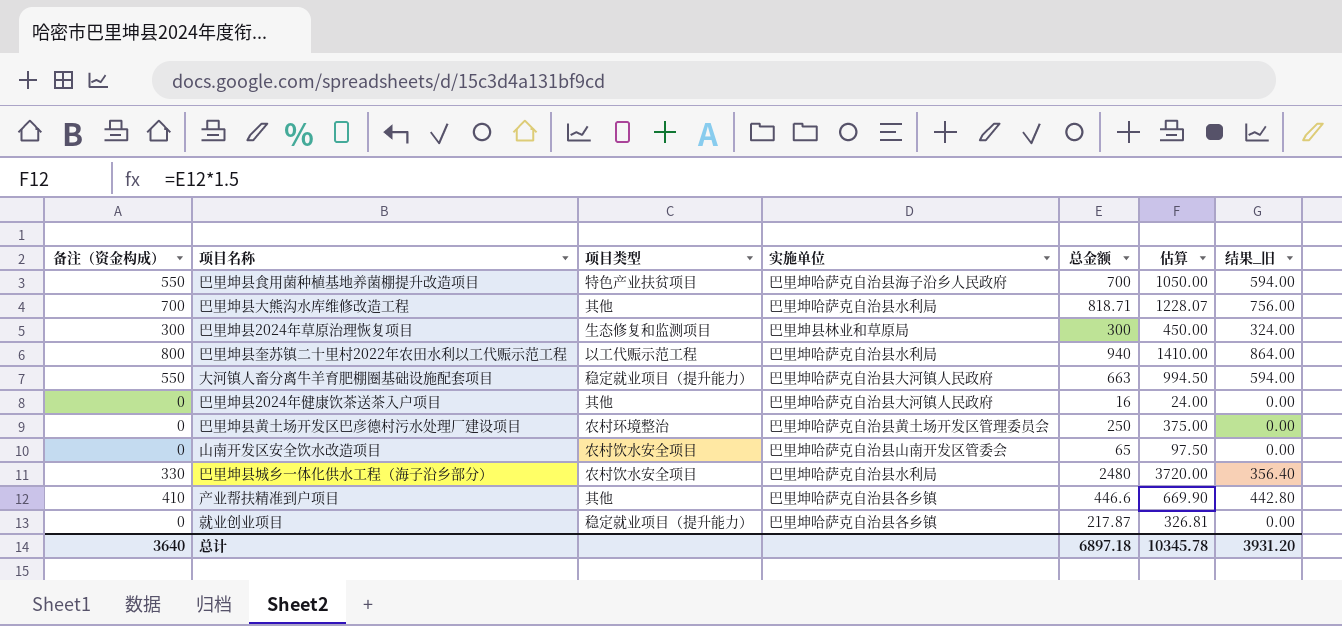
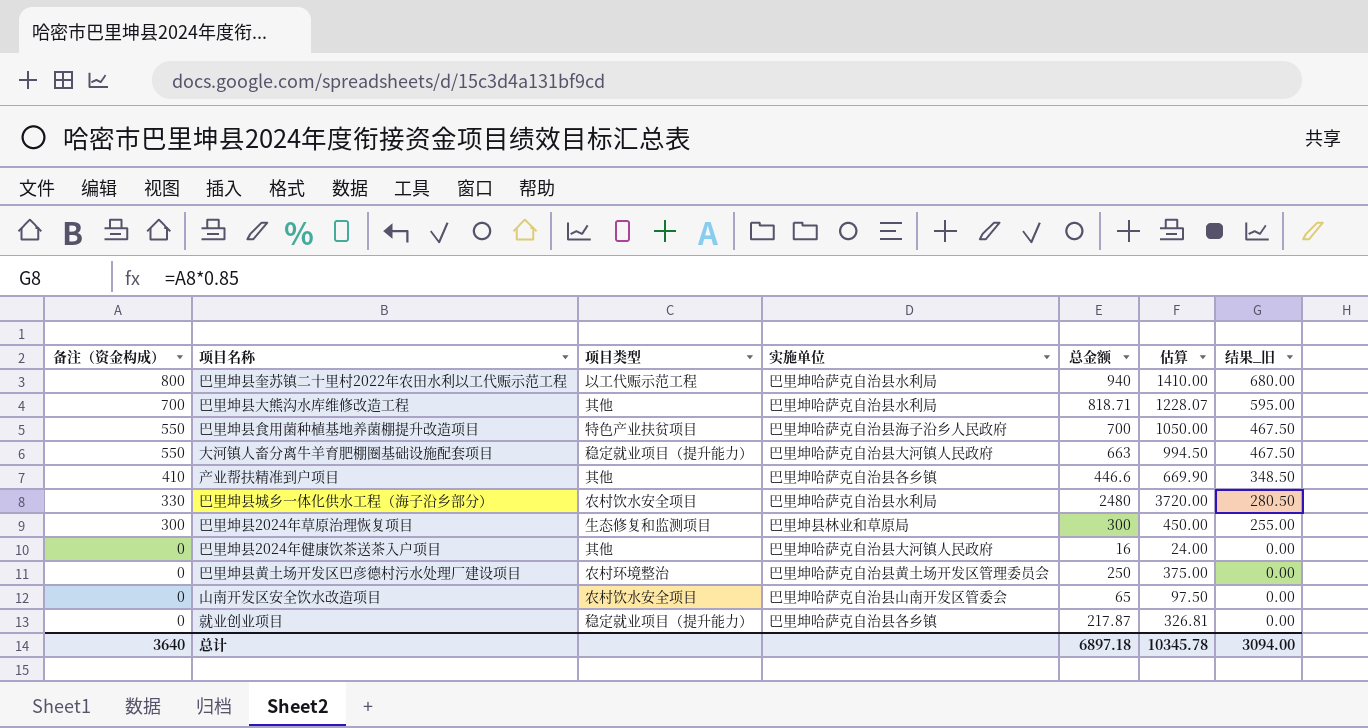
row order: none -> 备注（资金构成） descending
column 结果_旧 | formula: [备注（资金构成）] * 1.08 -> [备注（资金构成）] * 0.85
总计 | 结果_旧: 3931.20 -> 3094.00

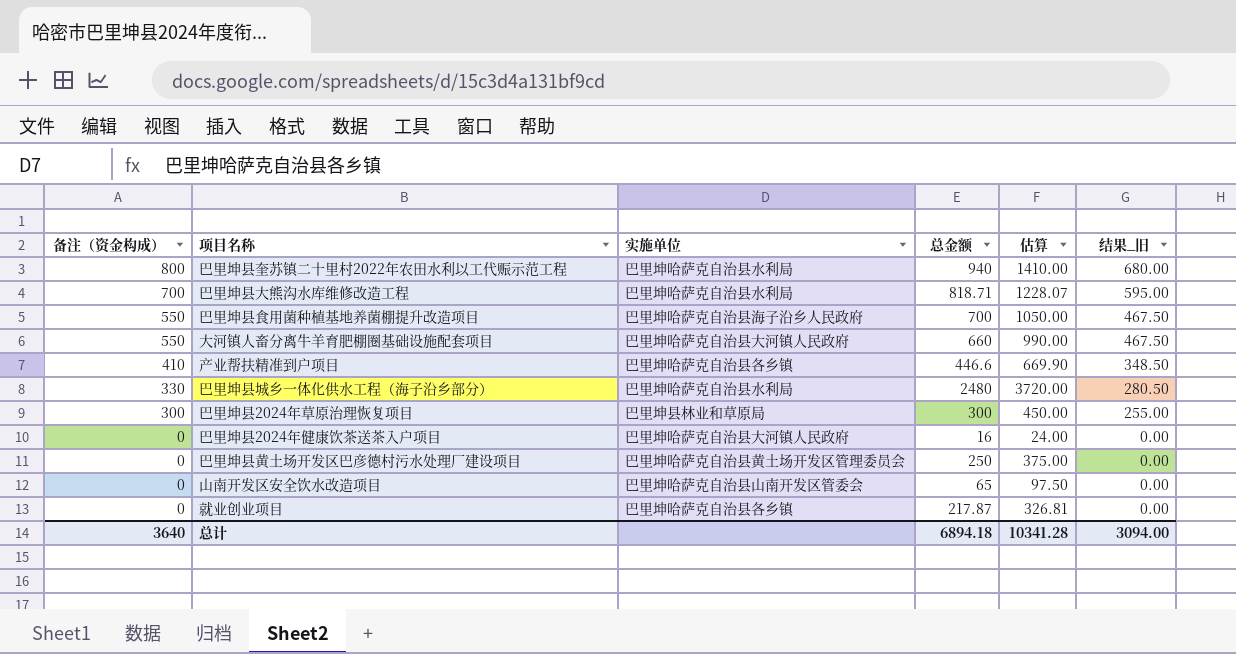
column 项目类型 | position: 3 -> none
大河镇人畜分离牛羊育肥棚圈基础设施配套项目 | 总金额: 663 -> 660
大河镇人畜分离牛羊育肥棚圈基础设施配套项目 | 估算: 994.50 -> 990.00
总计 | 总金额: 6897.18 -> 6894.18
总计 | 估算: 10345.78 -> 10341.28

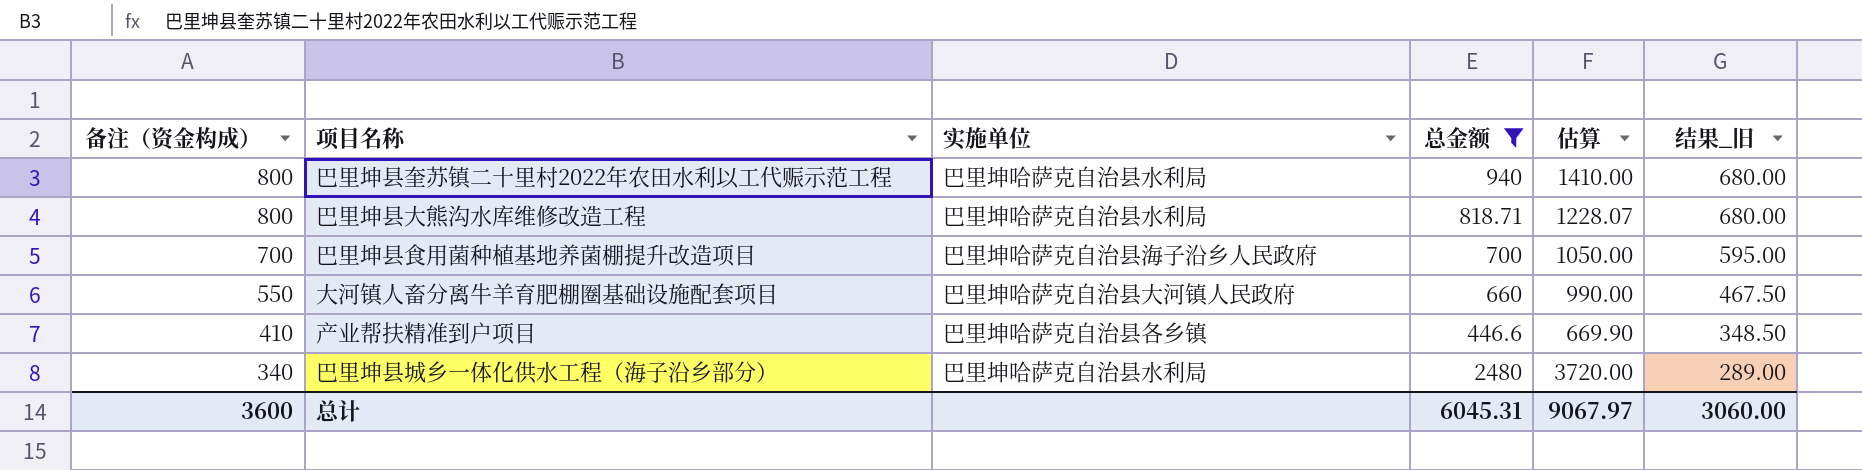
filter: none -> 总金额 >= 446.6
巴里坤县大熊沟水库维修改造工程 | 备注（资金构成）: 700 -> 800
巴里坤县大熊沟水库维修改造工程 | 结果_旧: 595.00 -> 680.00
巴里坤县食用菌种植基地养菌棚提升改造项目 | 备注（资金构成）: 550 -> 700
巴里坤县食用菌种植基地养菌棚提升改造项目 | 结果_旧: 467.50 -> 595.00
巴里坤县城乡一体化供水工程（海子沿乡部分） | 备注（资金构成）: 330 -> 340
巴里坤县城乡一体化供水工程（海子沿乡部分） | 结果_旧: 280.50 -> 289.00
总计 | 备注（资金构成）: 3640 -> 3600
总计 | 总金额: 6894.18 -> 6045.31
总计 | 估算: 10341.28 -> 9067.97
总计 | 结果_旧: 3094.00 -> 3060.00

